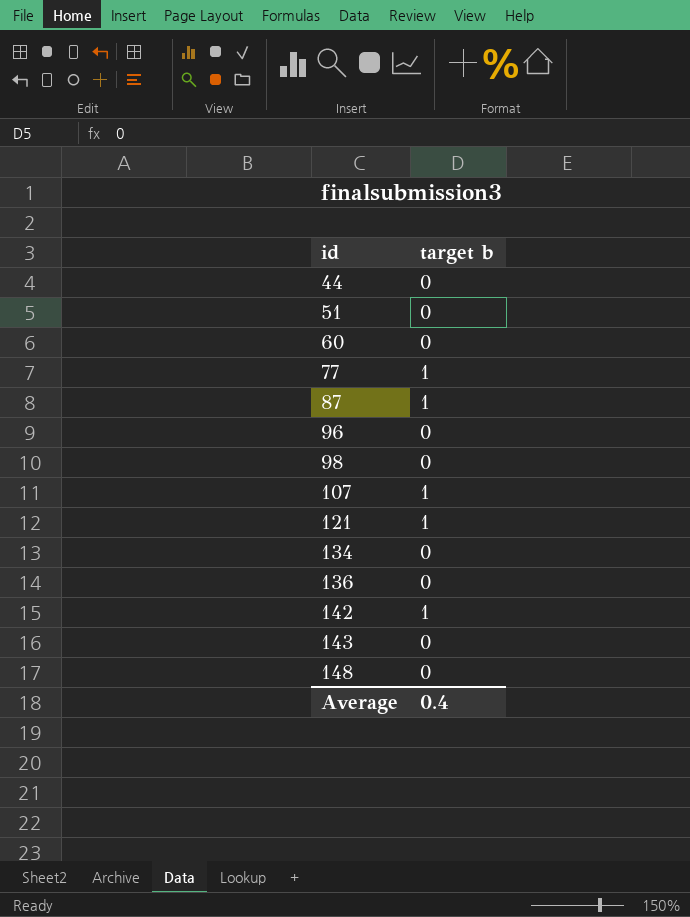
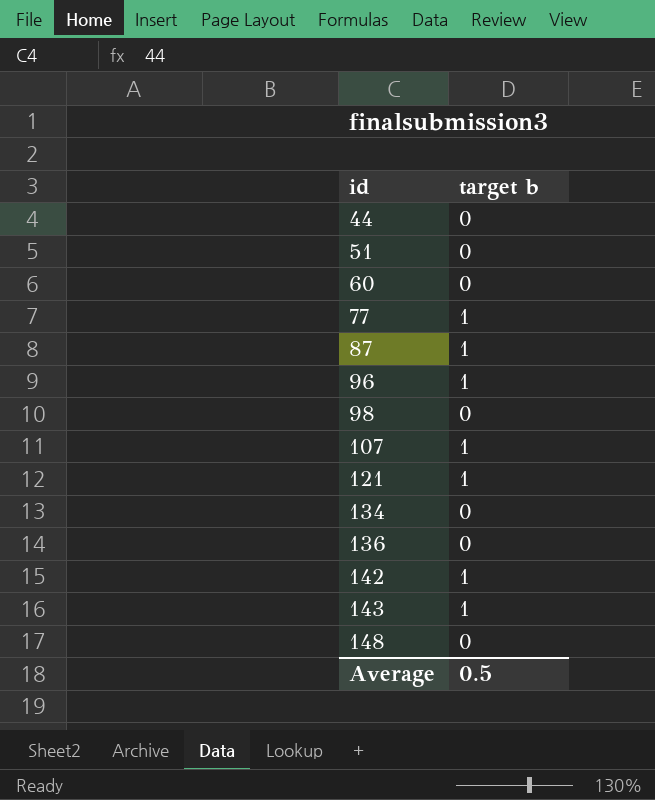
96 | target b: 0 -> 1
143 | target b: 0 -> 1
Average | target b: 0.4 -> 0.5

